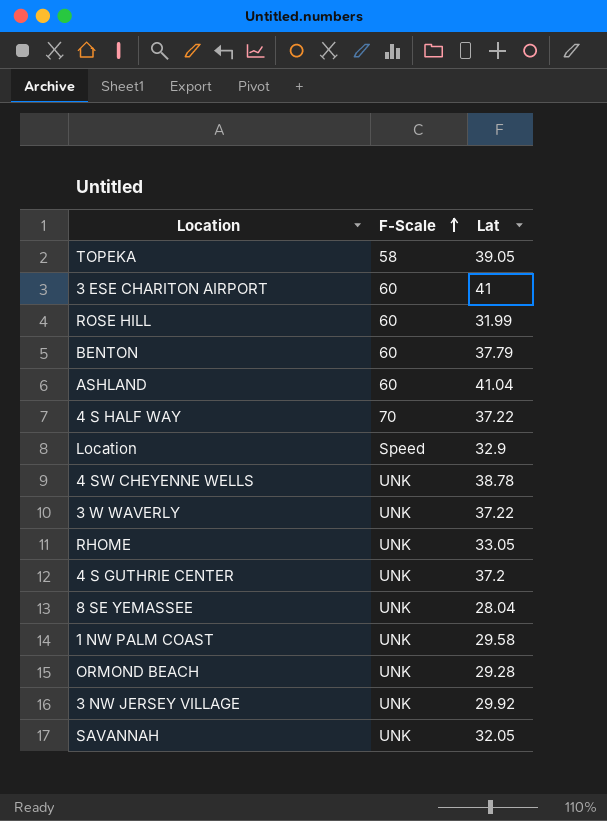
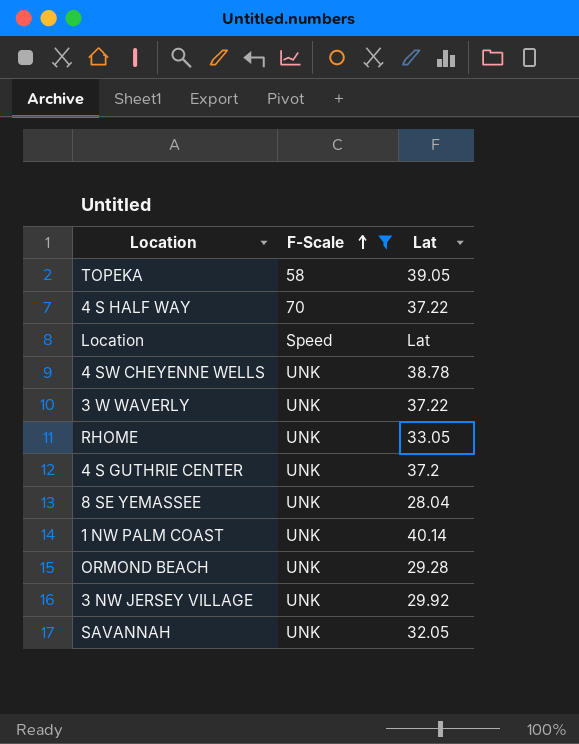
filter: none -> F-Scale != 60
Location | Lat: 32.9 -> Lat
1 NW PALM COAST | Lat: 29.58 -> 40.14

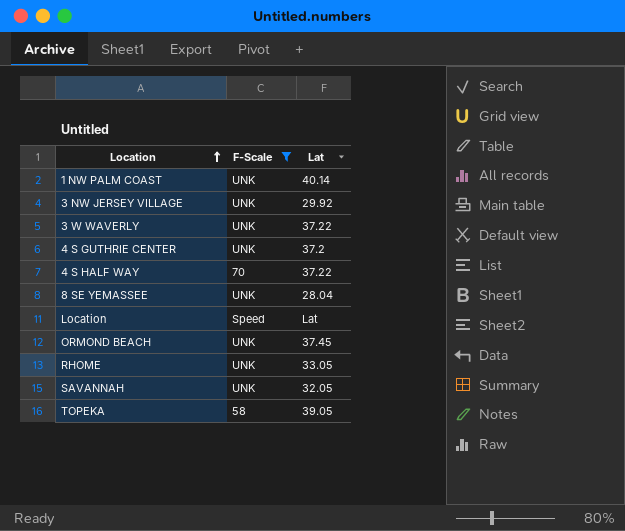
row order: F-Scale ascending -> Location ascending
row 4 SW CHEYENNE WELLS: UNK | 38.78 -> none
ORMOND BEACH | Lat: 29.28 -> 37.45

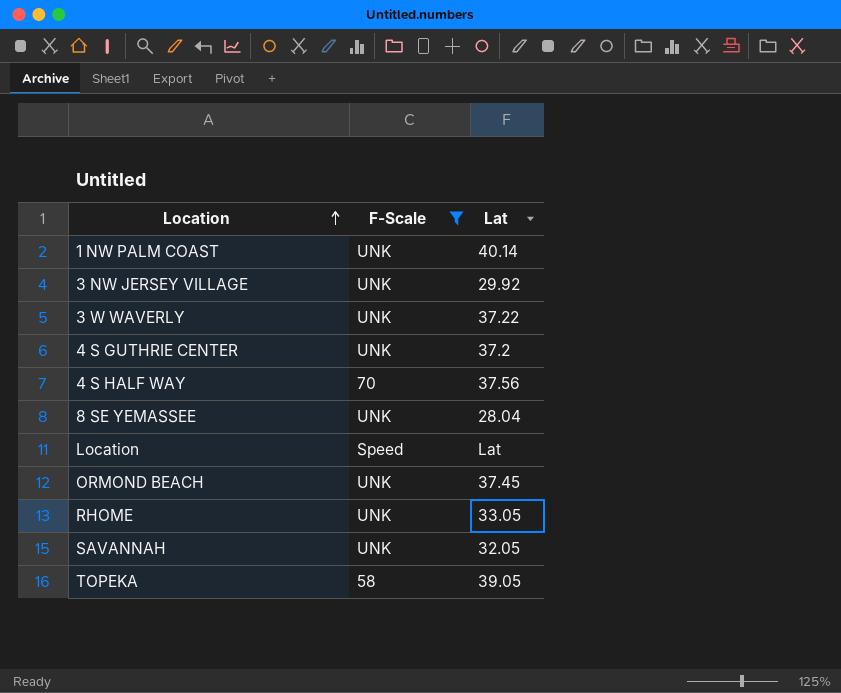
4 S HALF WAY | Lat: 37.22 -> 37.56

